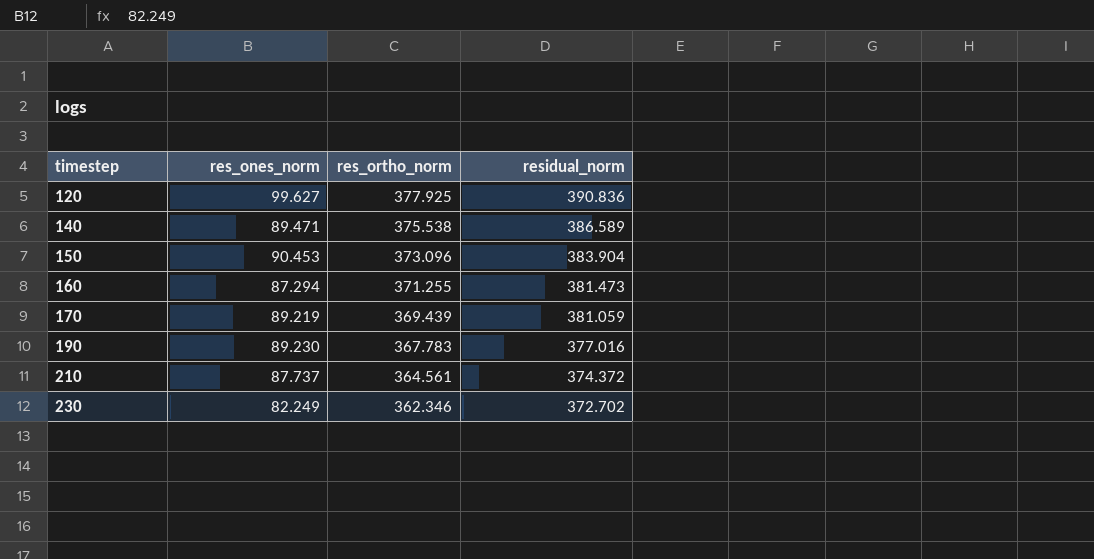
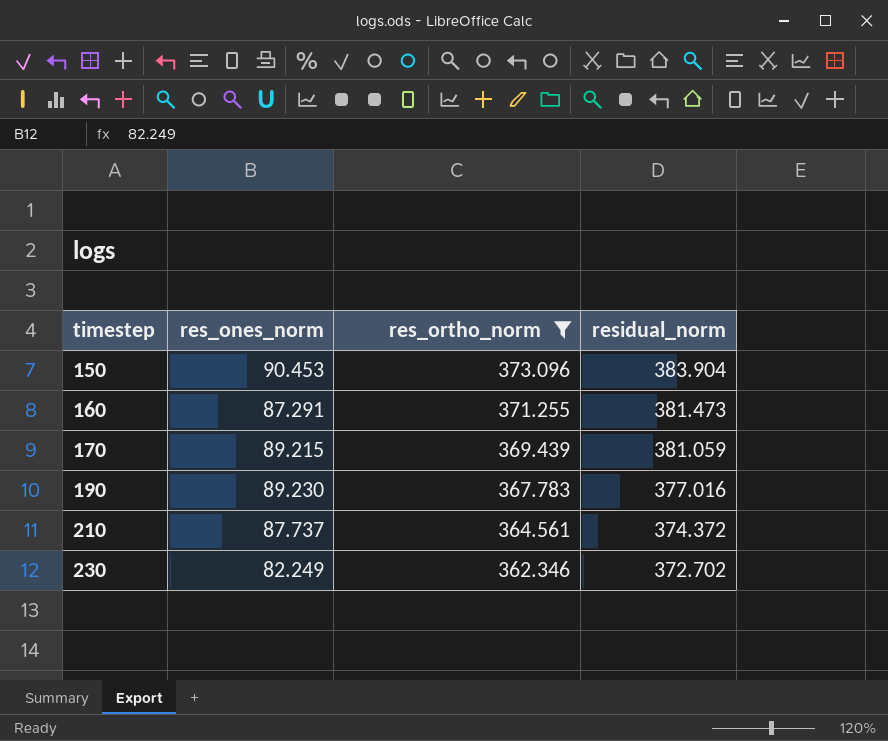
filter: none -> res_ortho_norm <= 373.096
160 | res_ones_norm: 87.294 -> 87.291
170 | res_ones_norm: 89.219 -> 89.215

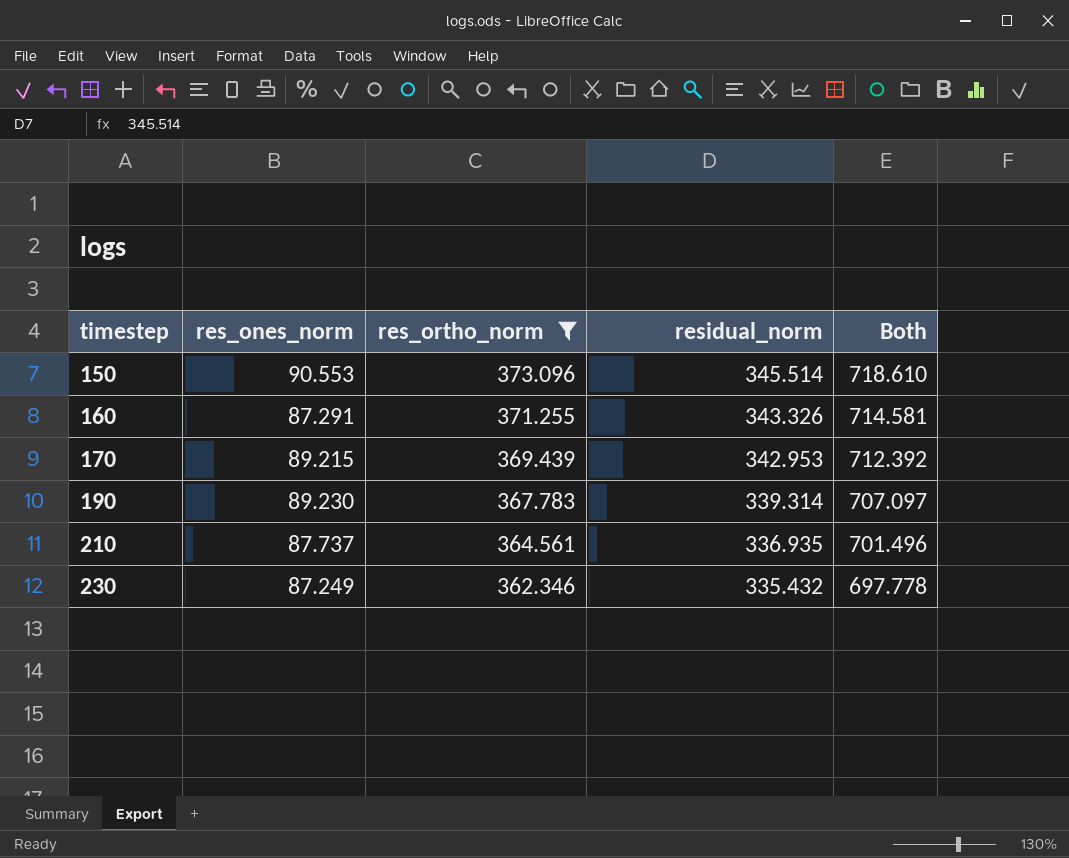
column Both | formula: none -> [res_ortho_norm] + [residual_norm]
150 | res_ones_norm: 90.453 -> 90.553
150 | residual_norm: 383.904 -> 345.514
160 | residual_norm: 381.473 -> 343.326
170 | residual_norm: 381.059 -> 342.953
190 | residual_norm: 377.016 -> 339.314
210 | residual_norm: 374.372 -> 336.935
230 | res_ones_norm: 82.249 -> 87.249
230 | residual_norm: 372.702 -> 335.432

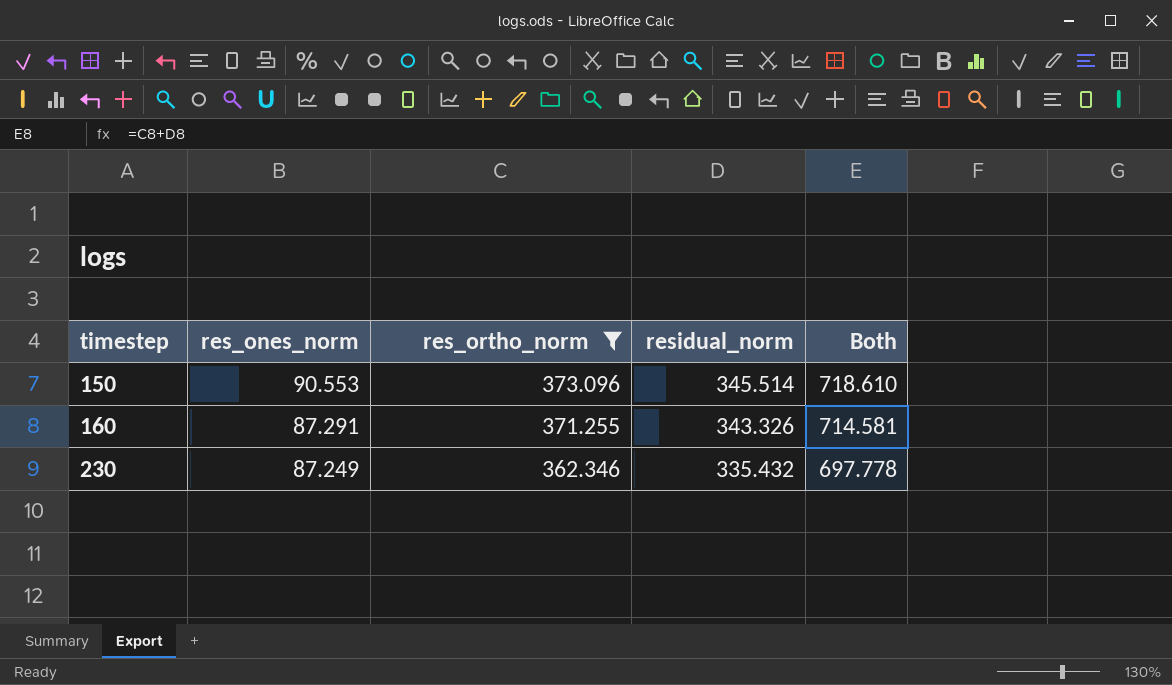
row 170: 89.215 | 369.439 | 342.953 | 712.392 -> none
row 190: 89.230 | 367.783 | 339.314 | 707.097 -> none
row 210: 87.737 | 364.561 | 336.935 | 701.496 -> none

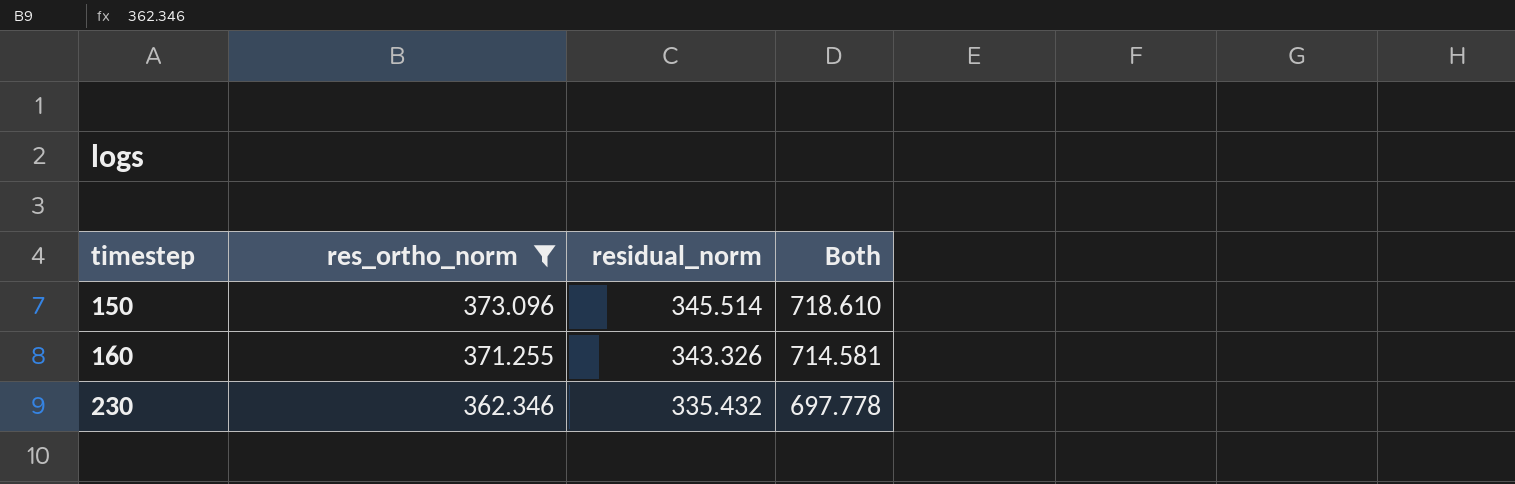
column res_ones_norm | position: 2 -> none

